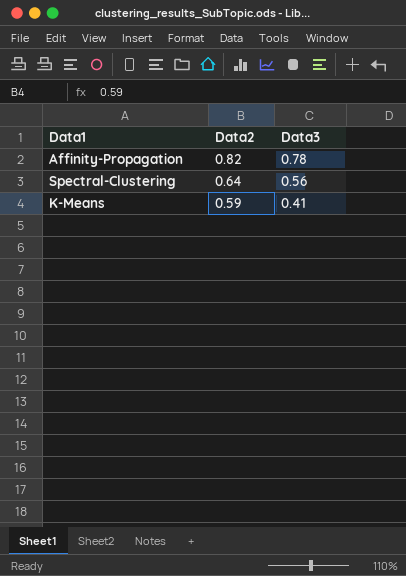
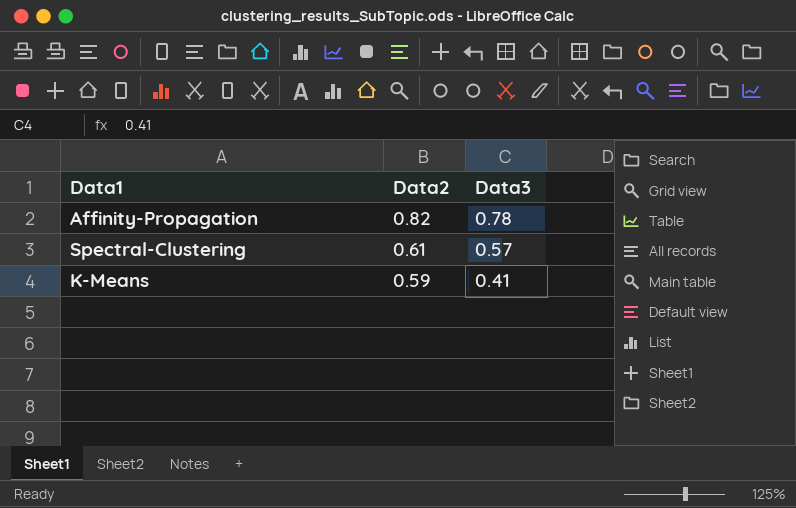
Spectral-Clustering | Data2: 0.64 -> 0.61
Spectral-Clustering | Data3: 0.56 -> 0.57

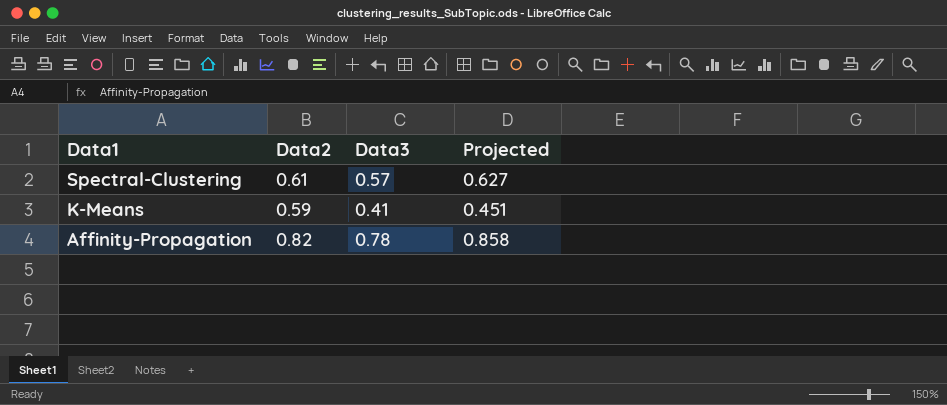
row order: Data2 descending -> Data1 descending
column Projected | formula: none -> [Data3] * 1.1

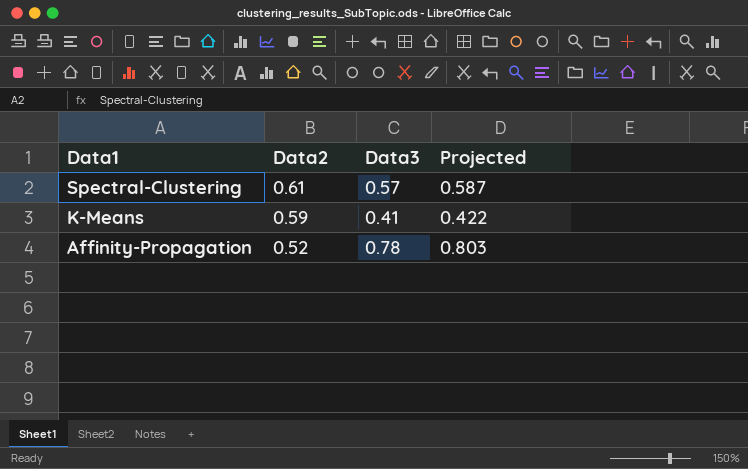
column Projected | formula: [Data3] * 1.1 -> [Data3] * 1.03
Affinity-Propagation | Data2: 0.82 -> 0.52

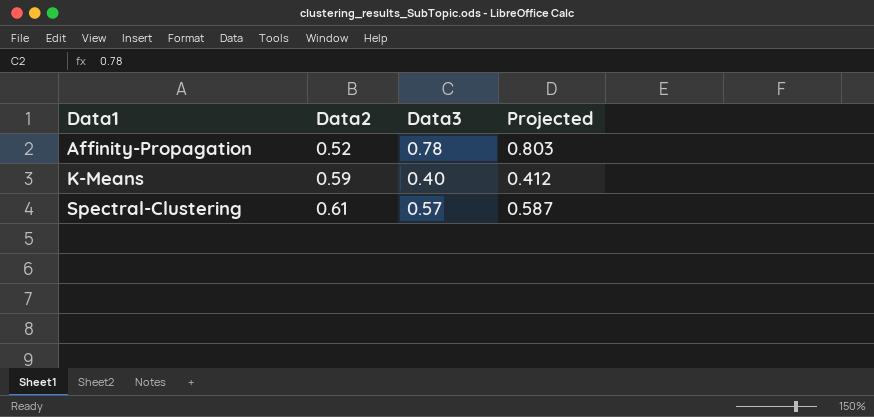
row order: Data1 descending -> Data1 ascending
K-Means | Data3: 0.41 -> 0.40
K-Means | Projected: 0.422 -> 0.412

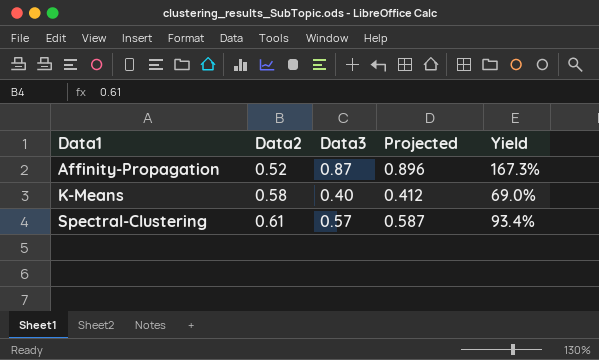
column Yield | formula: none -> [Data3] / [Data2]
Affinity-Propagation | Data3: 0.78 -> 0.87
Affinity-Propagation | Projected: 0.803 -> 0.896
K-Means | Data2: 0.59 -> 0.58

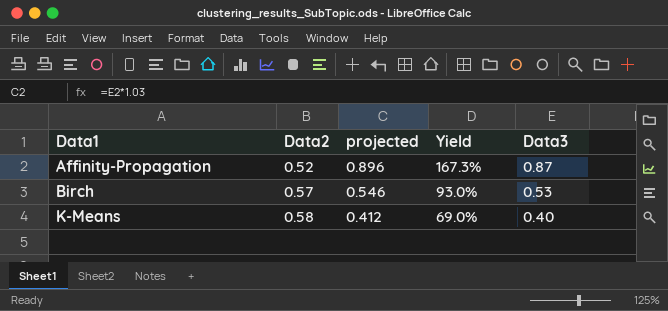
column name: Projected -> projected
column Data3 | position: 3 -> 5
row Spectral-Clustering: 0.61 | 0.57 | 0.587 | 93.4% -> none
row Birch: none -> 0.57 | 0.546 | 93.0% | 0.53

